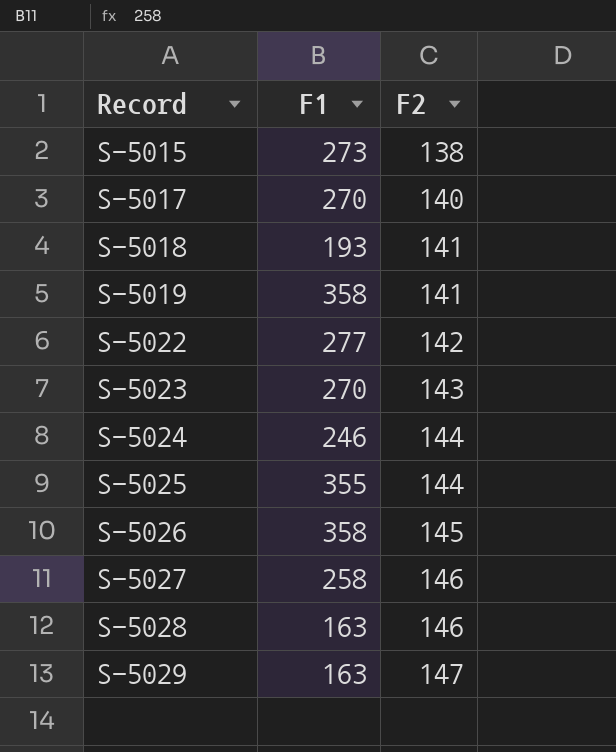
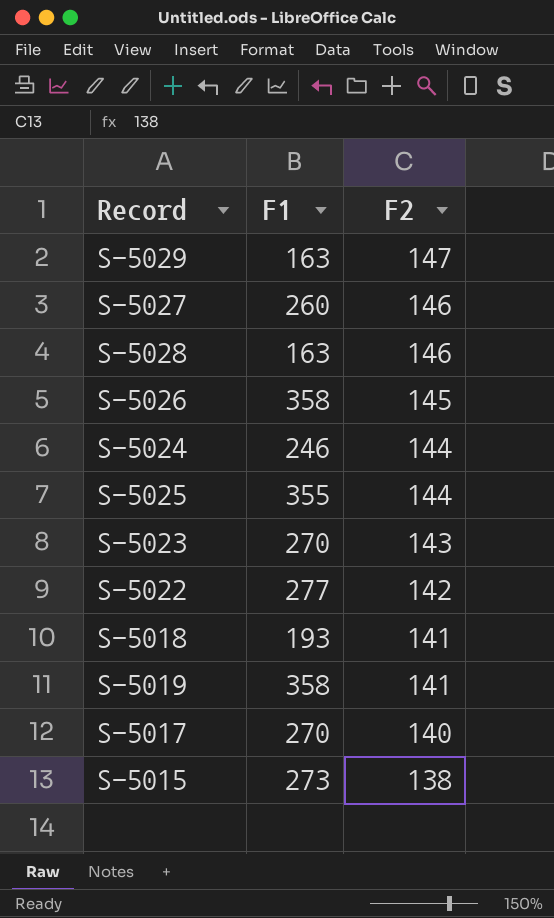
row order: Record ascending -> F2 descending
S-5027 | F1: 258 -> 260

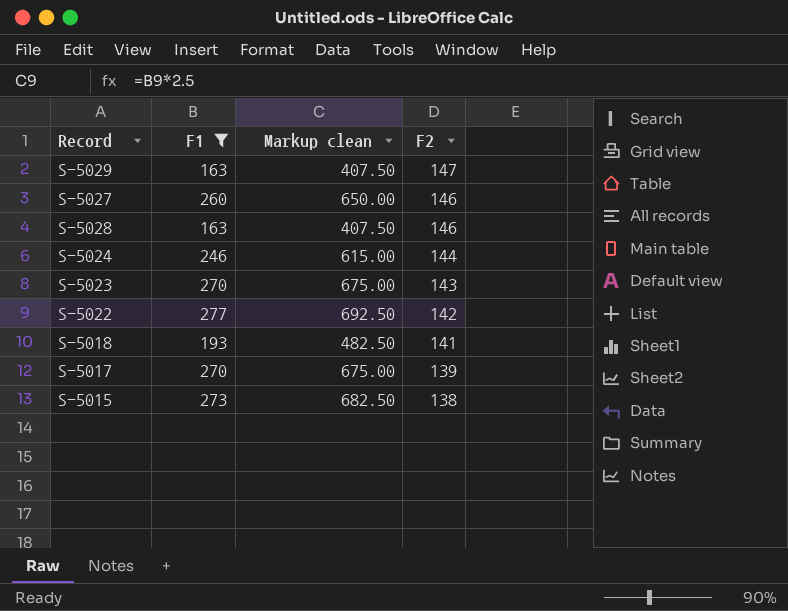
filter: none -> F1 <= 277
column Markup clean | formula: none -> [F1] * 2.5
S-5017 | F2: 140 -> 139

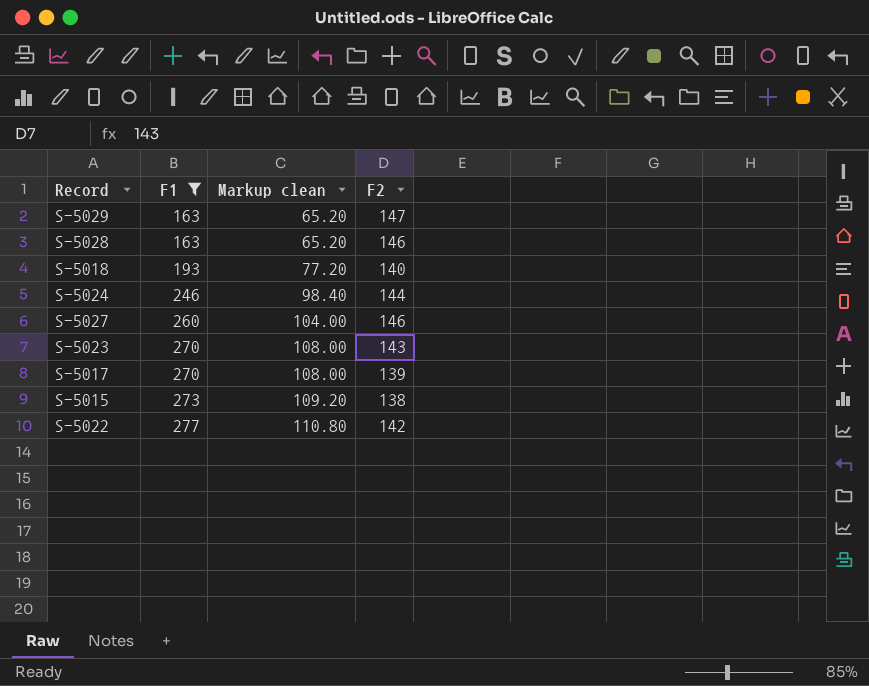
row order: F2 descending -> F1 ascending
column Markup clean | formula: [F1] * 2.5 -> [F1] * 0.4
S-5018 | F2: 141 -> 140

